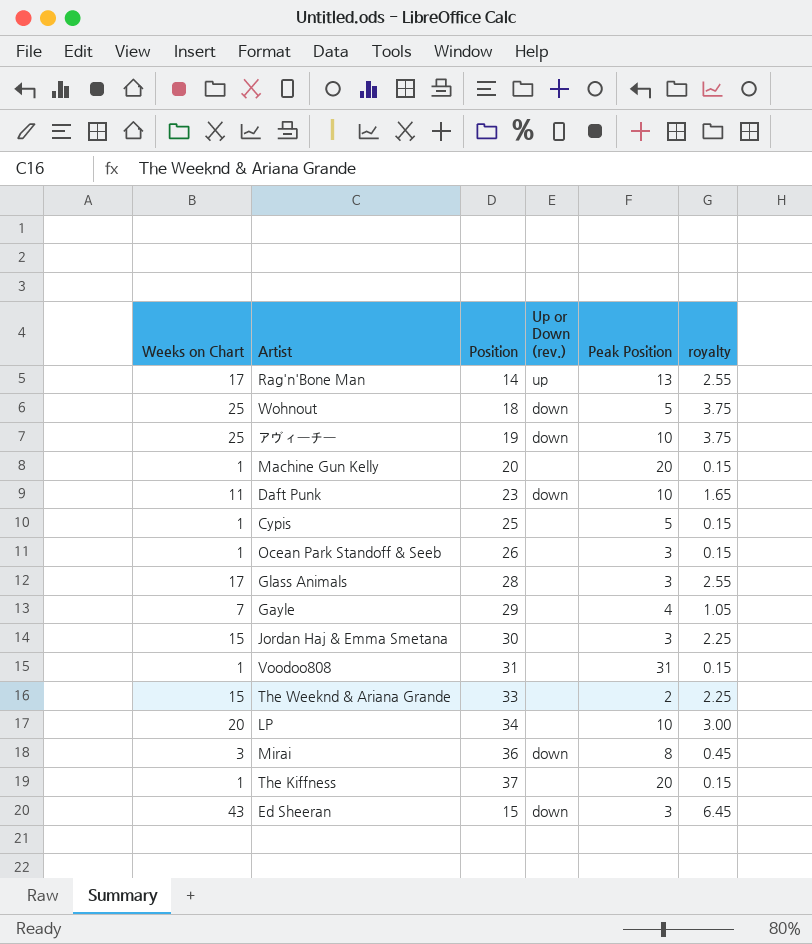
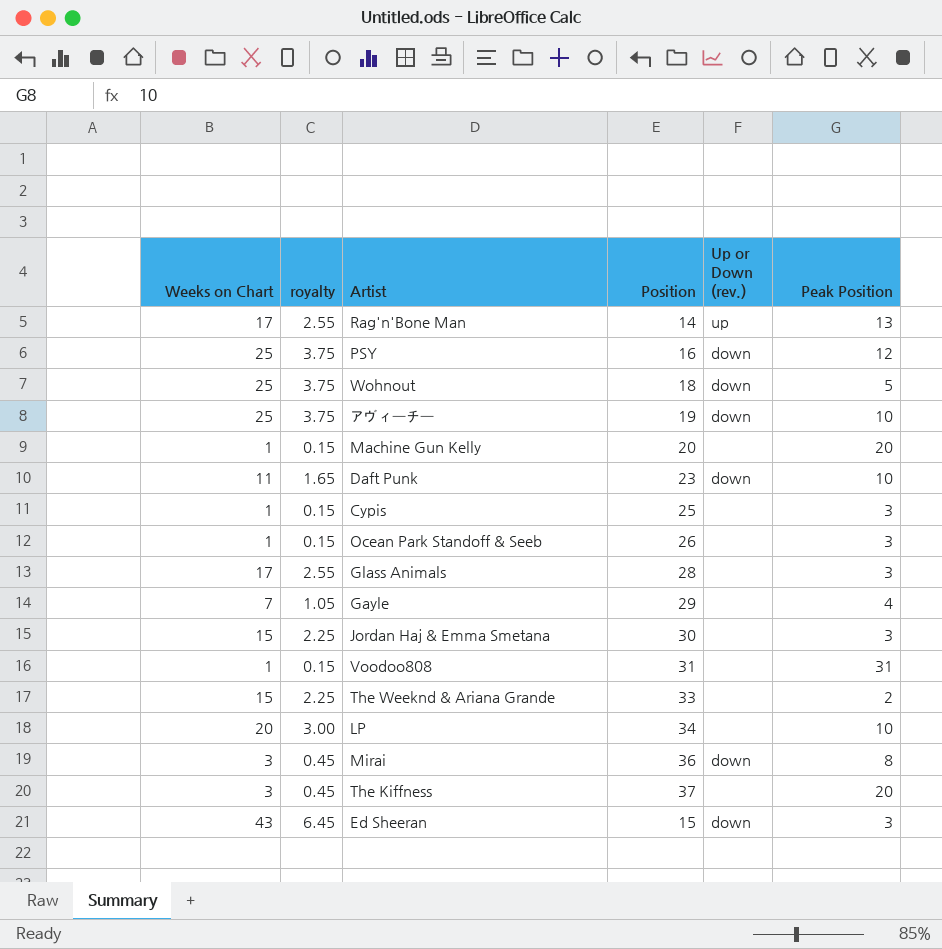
column royalty | position: 6 -> 2
row PSY: none -> 25 | 3.75 | 16 | down | 12
Cypis | Peak Position: 5 -> 3
The Kiffness | Weeks on Chart: 1 -> 3
The Kiffness | royalty: 0.15 -> 0.45

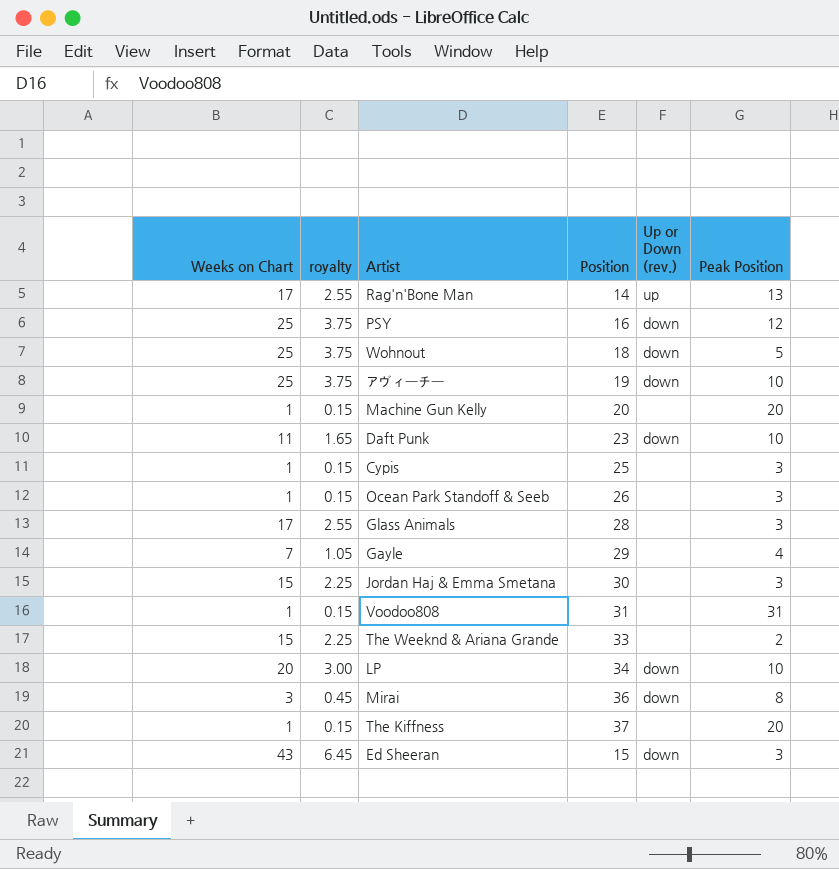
LP | Up or Down (rev.): none -> down
The Kiffness | Weeks on Chart: 3 -> 1
The Kiffness | royalty: 0.45 -> 0.15

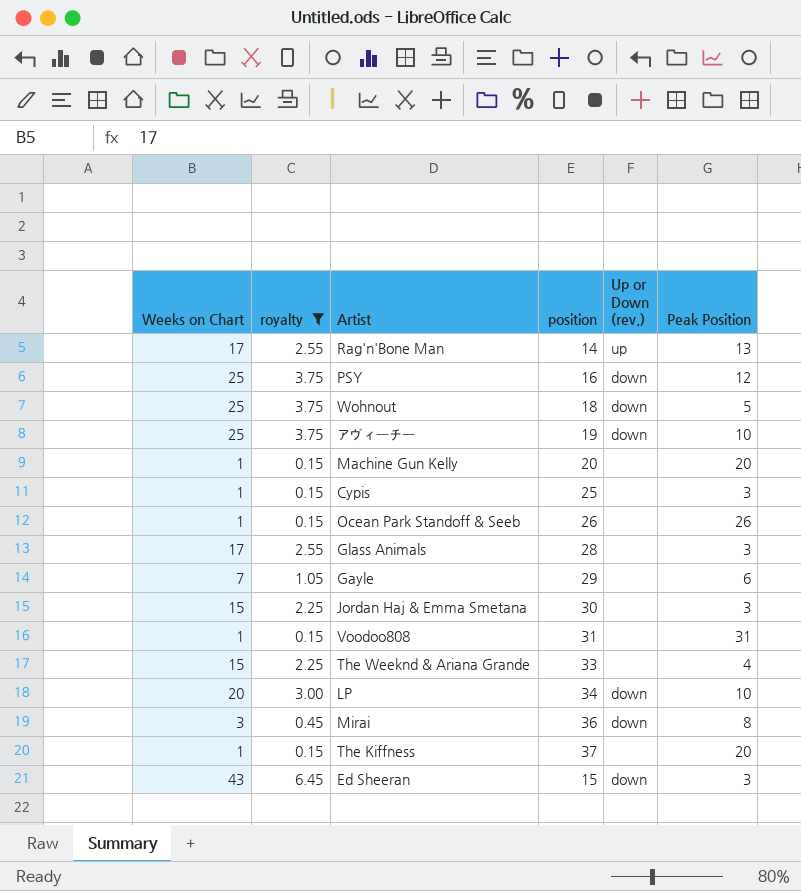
filter: none -> royalty != 1.65
column name: Position -> position
Ocean Park Standoff & Seeb | Peak Position: 3 -> 26
Gayle | Peak Position: 4 -> 6
The Weeknd & Ariana Grande | Peak Position: 2 -> 4

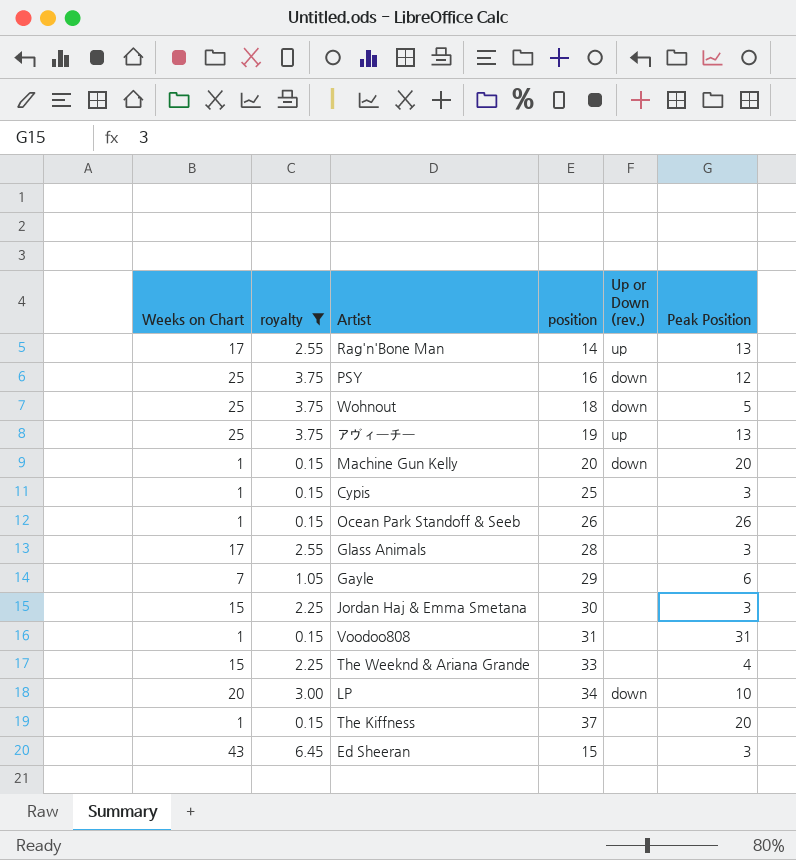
row Mirai: 3 | 0.45 | 36 | down | 8 -> none
アヴィーチー | Up or Down (rev.): down -> up
アヴィーチー | Peak Position: 10 -> 13
Machine Gun Kelly | Up or Down (rev.): none -> down
Ed Sheeran | Up or Down (rev.): down -> none

